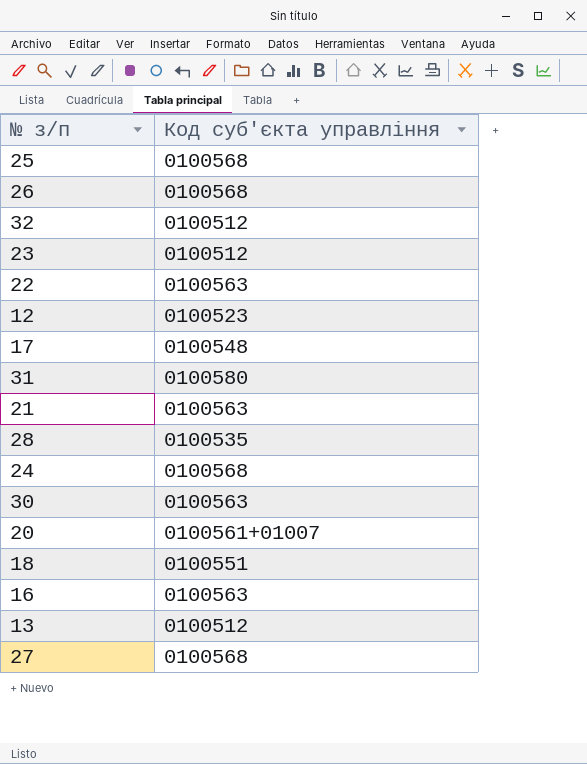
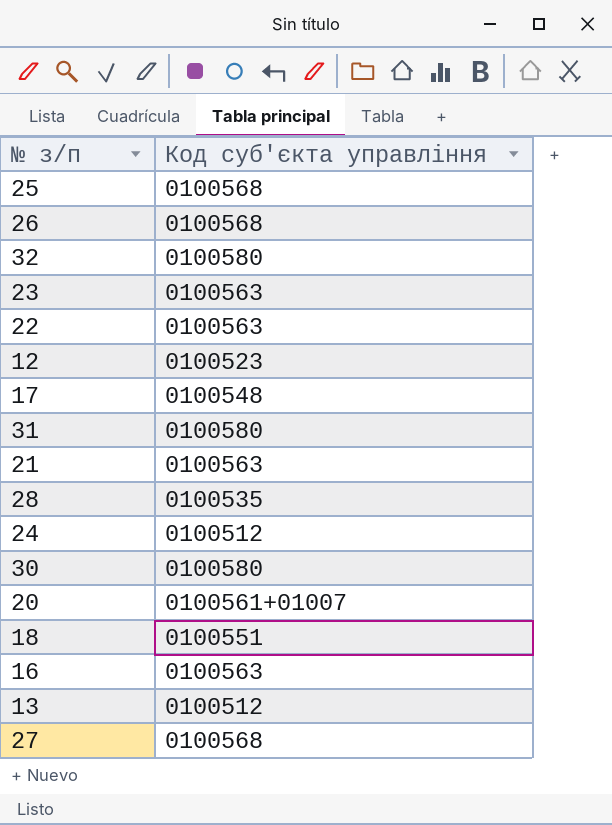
32 | Код суб'єкта управління: 0100512 -> 0100580
23 | Код суб'єкта управління: 0100512 -> 0100563
24 | Код суб'єкта управління: 0100568 -> 0100512
30 | Код суб'єкта управління: 0100563 -> 0100580

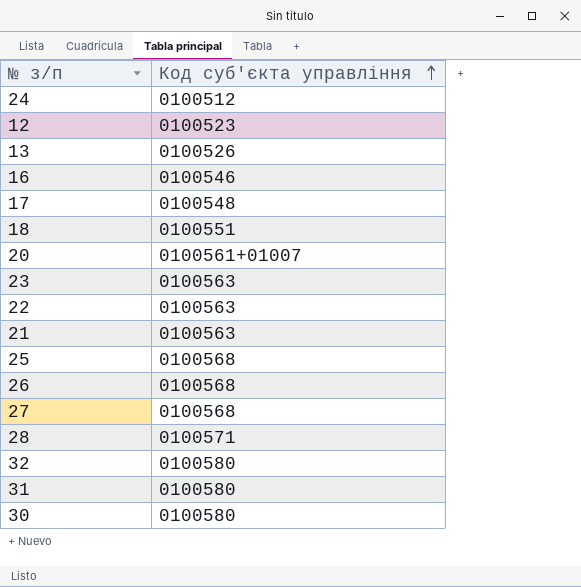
row order: none -> Код суб'єкта управління ascending
13 | Код суб'єкта управління: 0100512 -> 0100526
16 | Код суб'єкта управління: 0100563 -> 0100546
28 | Код суб'єкта управління: 0100535 -> 0100571

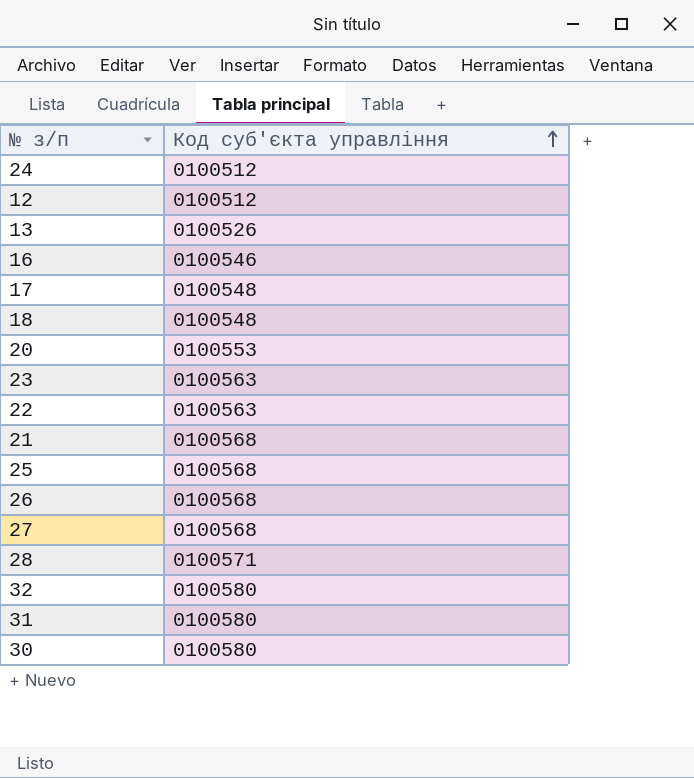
12 | Код суб'єкта управління: 0100523 -> 0100512
18 | Код суб'єкта управління: 0100551 -> 0100548
20 | Код суб'єкта управління: 0100561+01007 -> 0100553
21 | Код суб'єкта управління: 0100563 -> 0100568

